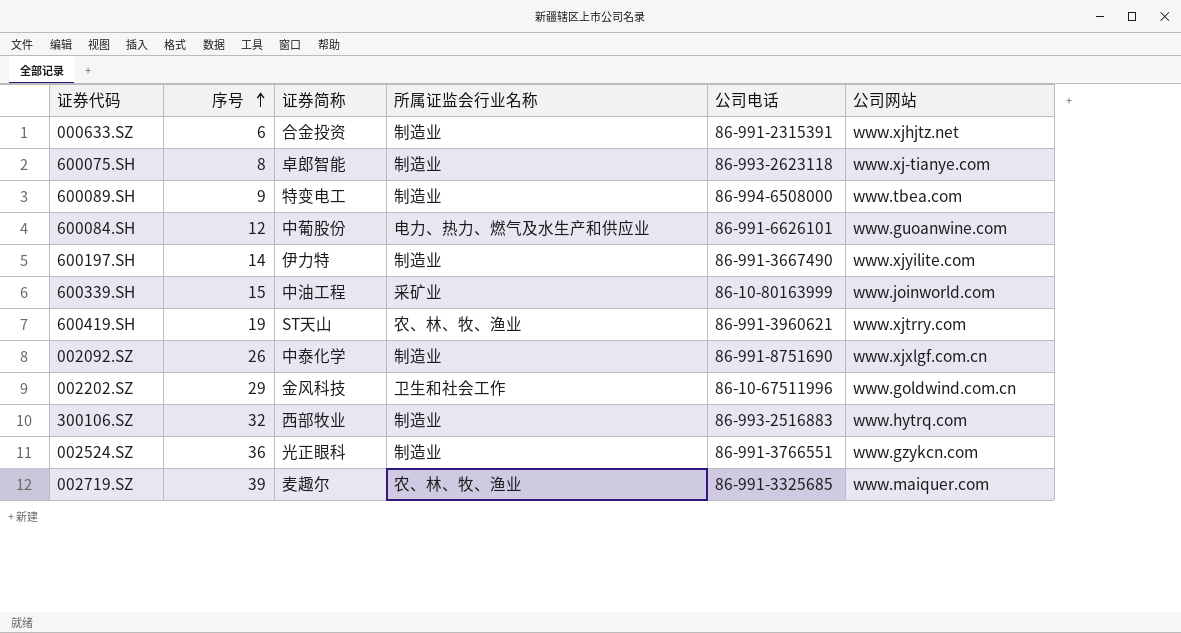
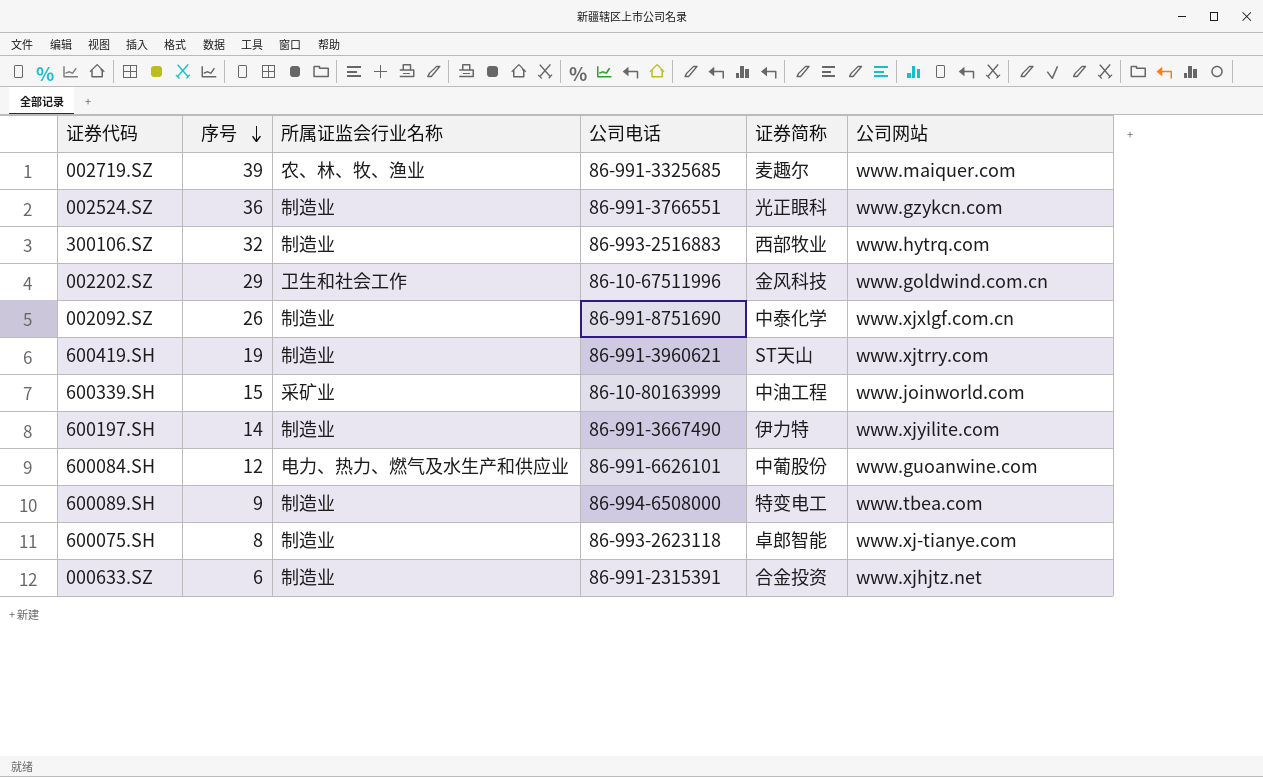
row order: 序号 ascending -> 序号 descending
column 证券简称 | position: 3 -> 5
600419.SH | 所属证监会行业名称: 农、林、牧、渔业 -> 制造业

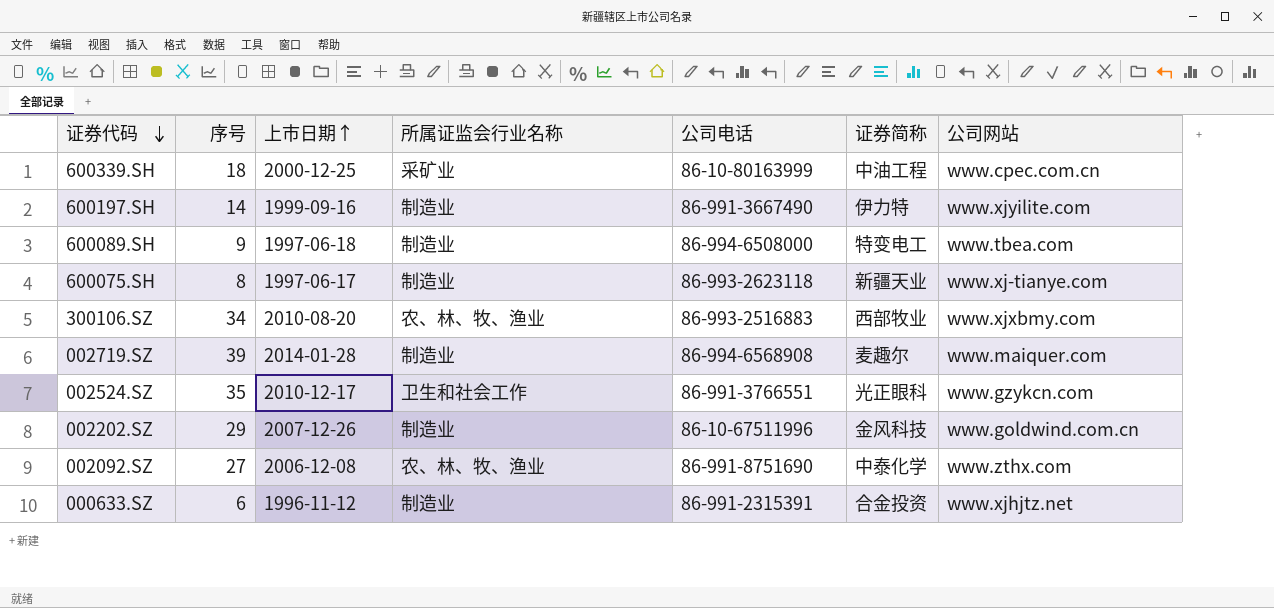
row order: 序号 descending -> 证券代码 descending
column 上市日期↑ | position: none -> 3
row 600419.SH: 19 | 制造业 | 86-991-3960621 | ST天山 | www.xjtrry.com -> none
row 600084.SH: 12 | 电力、热力、燃气及水生产和供应业 | 86-991-6626101 | 中葡股份 | www.guoanwine.com -> none
600339.SH | 序号: 15 -> 18
600339.SH | 公司网站: www.joinworld.com -> www.cpec.com.cn
600075.SH | 证券简称: 卓郎智能 -> 新疆天业
300106.SZ | 序号: 32 -> 34
300106.SZ | 所属证监会行业名称: 制造业 -> 农、林、牧、渔业
300106.SZ | 公司网站: www.hytrq.com -> www.xjxbmy.com
002719.SZ | 所属证监会行业名称: 农、林、牧、渔业 -> 制造业
002719.SZ | 公司电话: 86-991-3325685 -> 86-994-6568908
002524.SZ | 序号: 36 -> 35
002524.SZ | 所属证监会行业名称: 制造业 -> 卫生和社会工作
002202.SZ | 所属证监会行业名称: 卫生和社会工作 -> 制造业
002092.SZ | 序号: 26 -> 27
002092.SZ | 所属证监会行业名称: 制造业 -> 农、林、牧、渔业
002092.SZ | 公司网站: www.xjxlgf.com.cn -> www.zthx.com

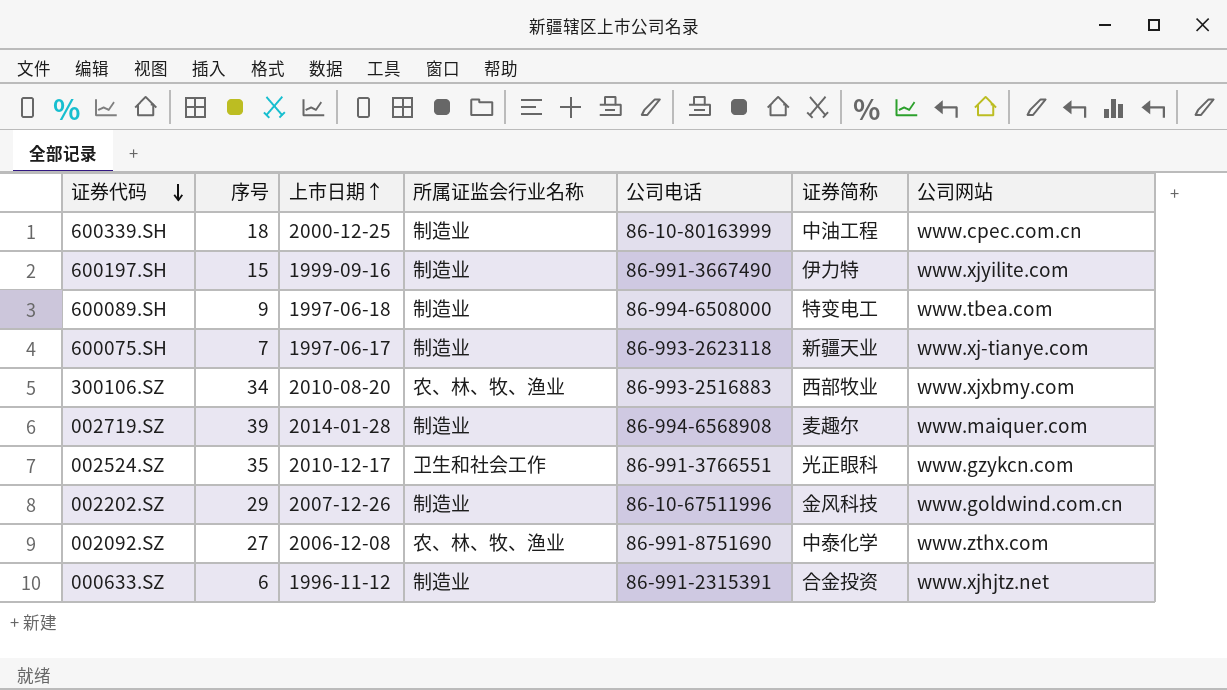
600339.SH | 所属证监会行业名称: 采矿业 -> 制造业
600197.SH | 序号: 14 -> 15
600075.SH | 序号: 8 -> 7

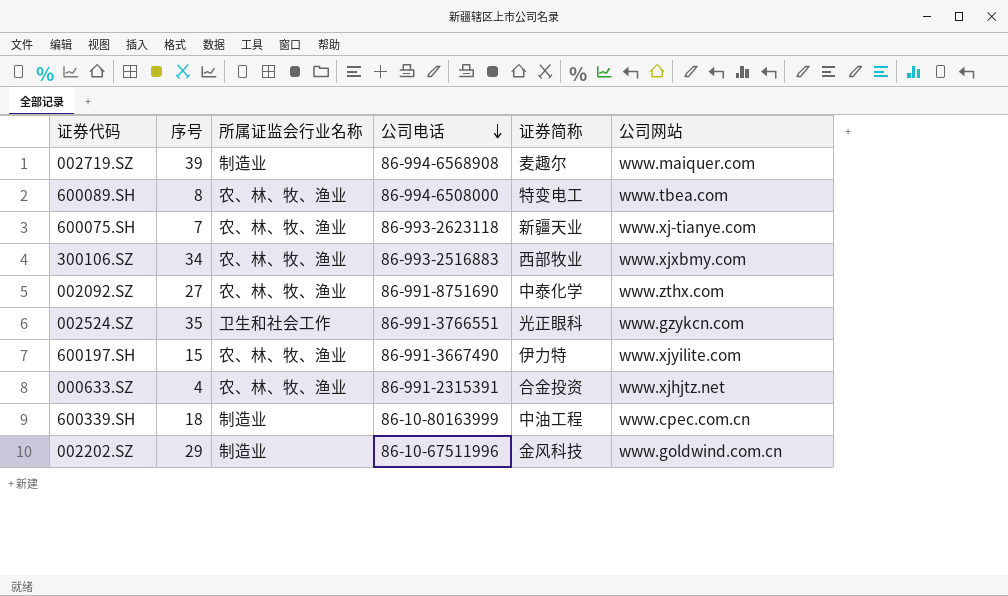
row order: 证券代码 descending -> 公司电话 descending
column 上市日期↑ | position: 3 -> none
600089.SH | 序号: 9 -> 8
600089.SH | 所属证监会行业名称: 制造业 -> 农、林、牧、渔业
600075.SH | 所属证监会行业名称: 制造业 -> 农、林、牧、渔业
600197.SH | 所属证监会行业名称: 制造业 -> 农、林、牧、渔业
000633.SZ | 序号: 6 -> 4
000633.SZ | 所属证监会行业名称: 制造业 -> 农、林、牧、渔业

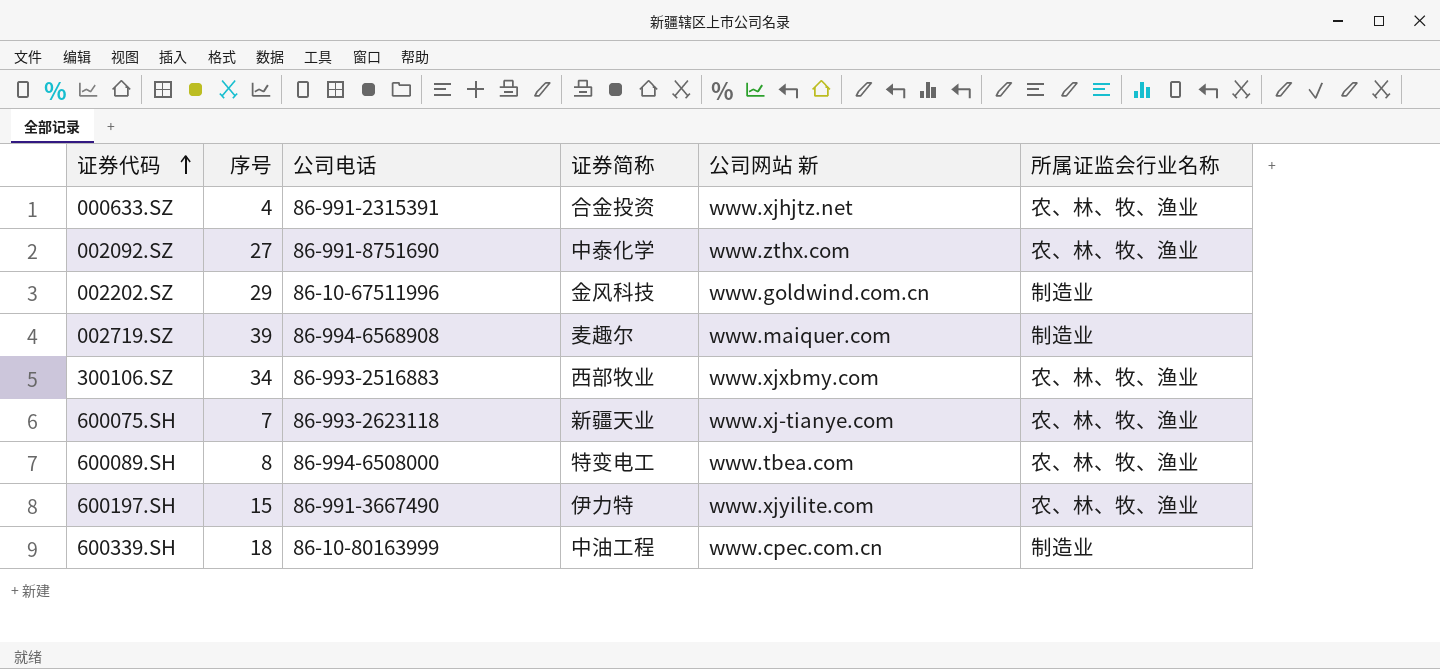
row order: 公司电话 descending -> 证券代码 ascending
column name: 公司网站 -> 公司网站 新
column 所属证监会行业名称 | position: 3 -> 6
row 002524.SZ: 35 | 卫生和社会工作 | 86-991-3766551 | 光正眼科 | www.gzykcn.com -> none

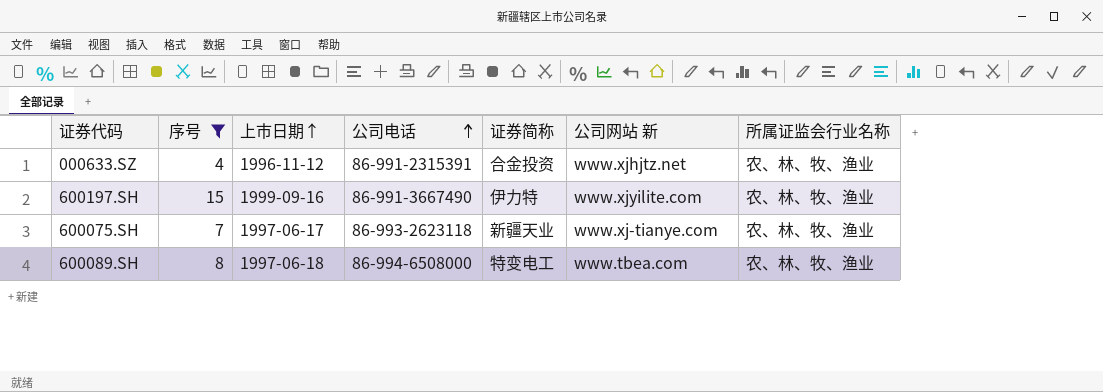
filter: none -> 序号 <= 15
row order: 证券代码 ascending -> 公司电话 ascending
column 上市日期↑ | position: none -> 3

